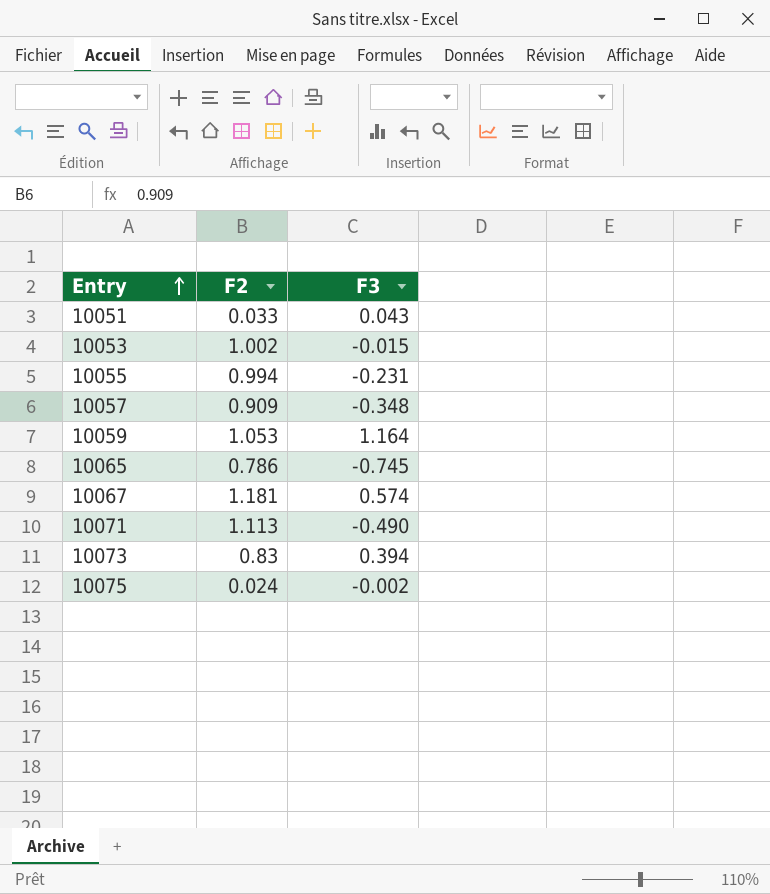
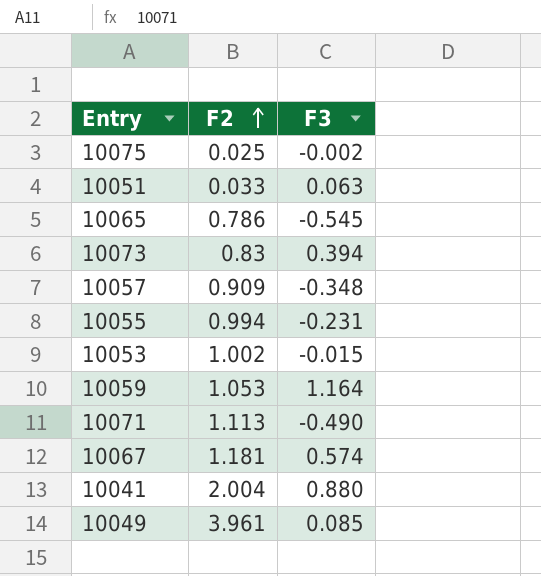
row order: Entry ascending -> F2 ascending
10075 | F2: 0.024 -> 0.025
10051 | F3: 0.043 -> 0.063
10065 | F3: -0.745 -> -0.545
row 10041: none -> 2.004 | 0.880
row 10049: none -> 3.961 | 0.085

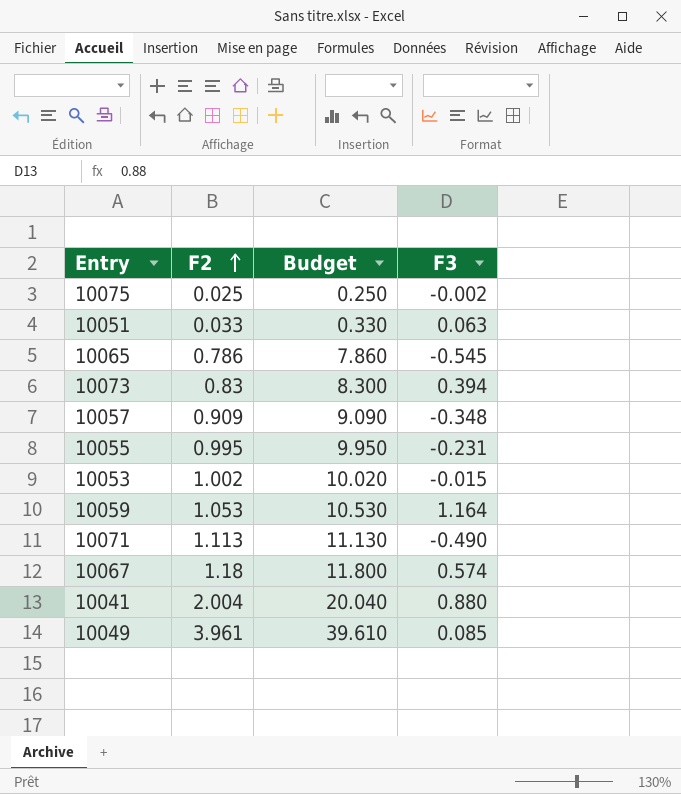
column Budget | formula: none -> [F2] * 10
10055 | F2: 0.994 -> 0.995
10067 | F2: 1.181 -> 1.18

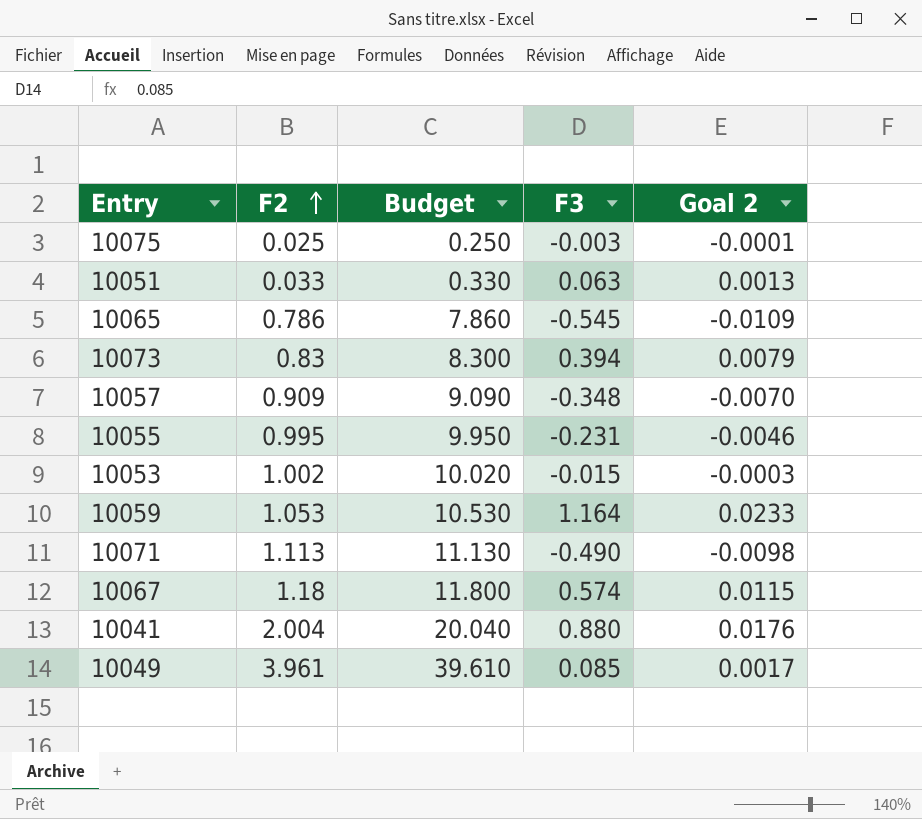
column Goal 2 | formula: none -> [F3] * 0.02
10075 | F3: -0.002 -> -0.003

